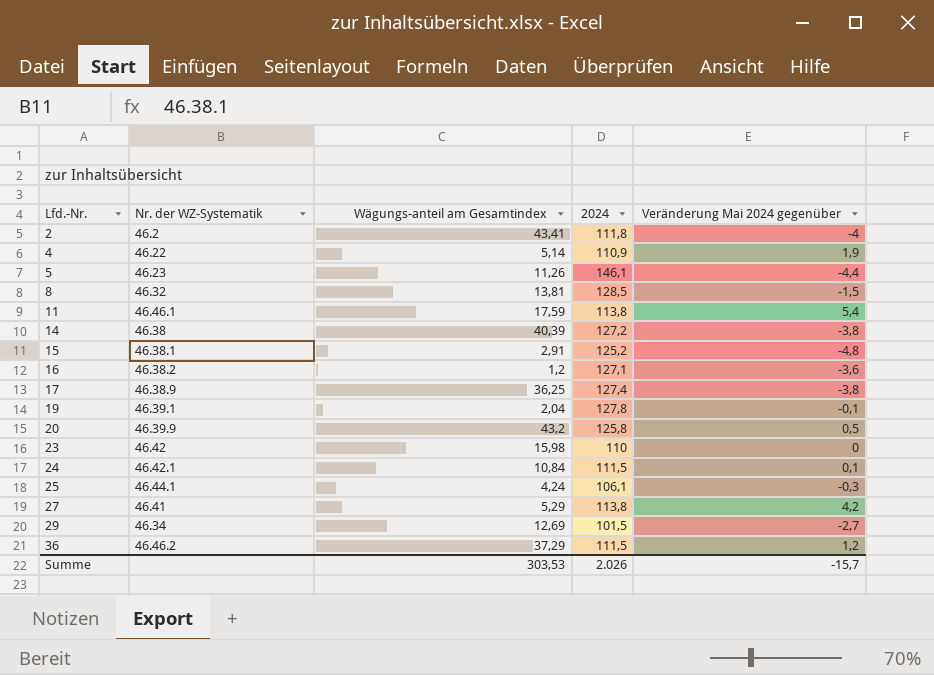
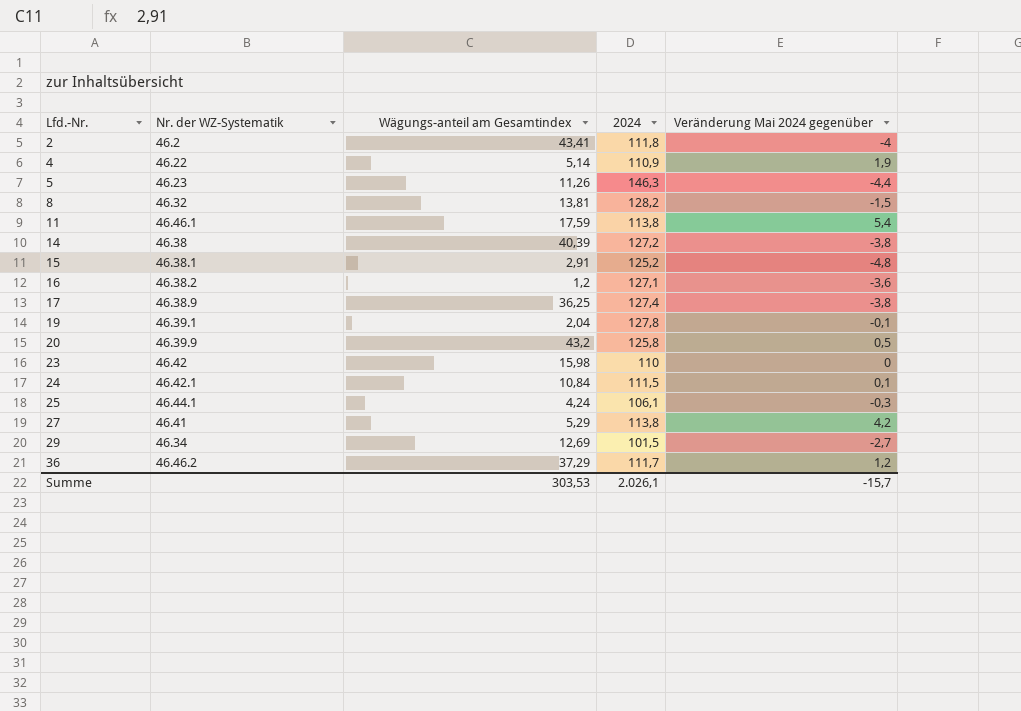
5 | 2024: 146,1 -> 146,3
8 | 2024: 128,5 -> 128,2
36 | 2024: 111,5 -> 111,7
Summe | 2024: 2.026 -> 2.026,1

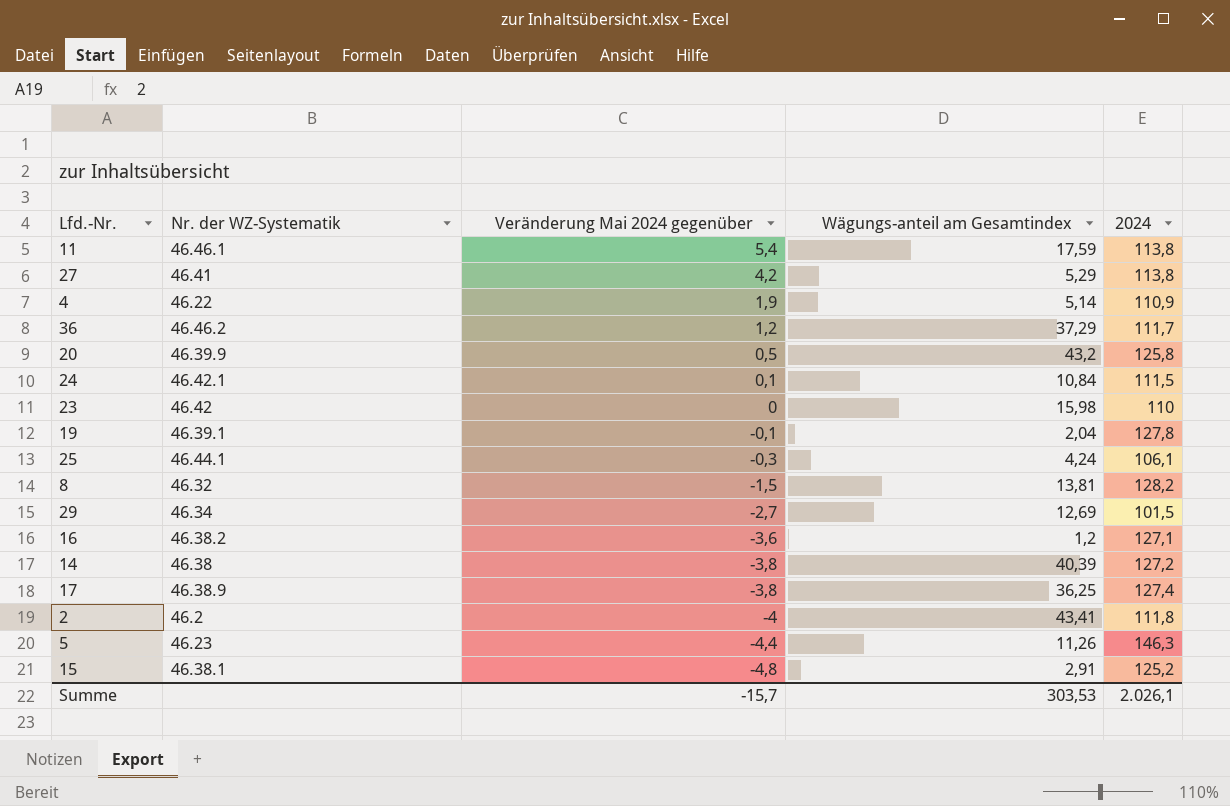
row order: Lfd.-Nr. ascending -> Veränderung Mai 2024 gegenüber descending
column Veränderung Mai 2024 gegenüber | position: 5 -> 3

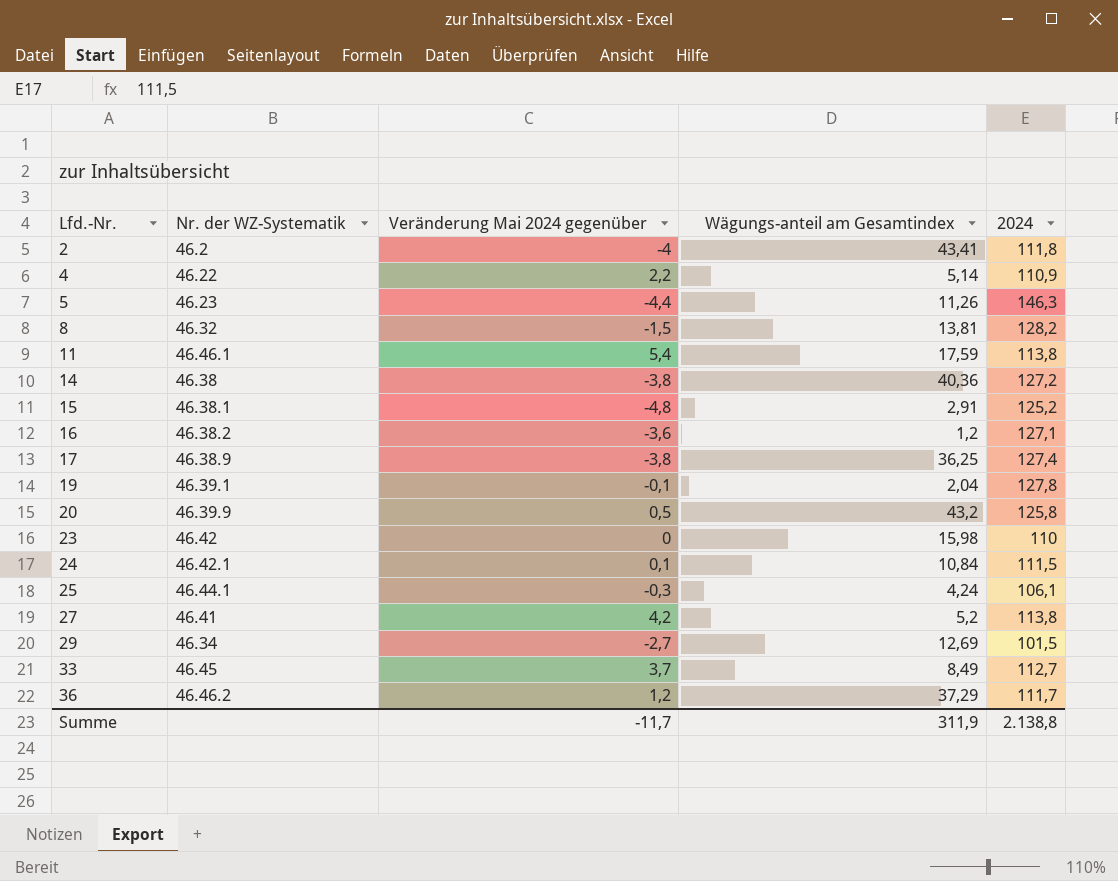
row order: Veränderung Mai 2024 gegenüber descending -> Lfd.-Nr. ascending
4 | Veränderung Mai 2024 gegenüber: 1,9 -> 2,2
14 | Wägungs-anteil am Gesamtindex: 40,39 -> 40,36
27 | Wägungs-anteil am Gesamtindex: 5,29 -> 5,2
row 33: none -> 46.45 | 3,7 | 8,49 | 112,7
Summe | Veränderung Mai 2024 gegenüber: -15,7 -> -11,7
Summe | Wägungs-anteil am Gesamtindex: 303,53 -> 311,9
Summe | 2024: 2.026,1 -> 2.138,8

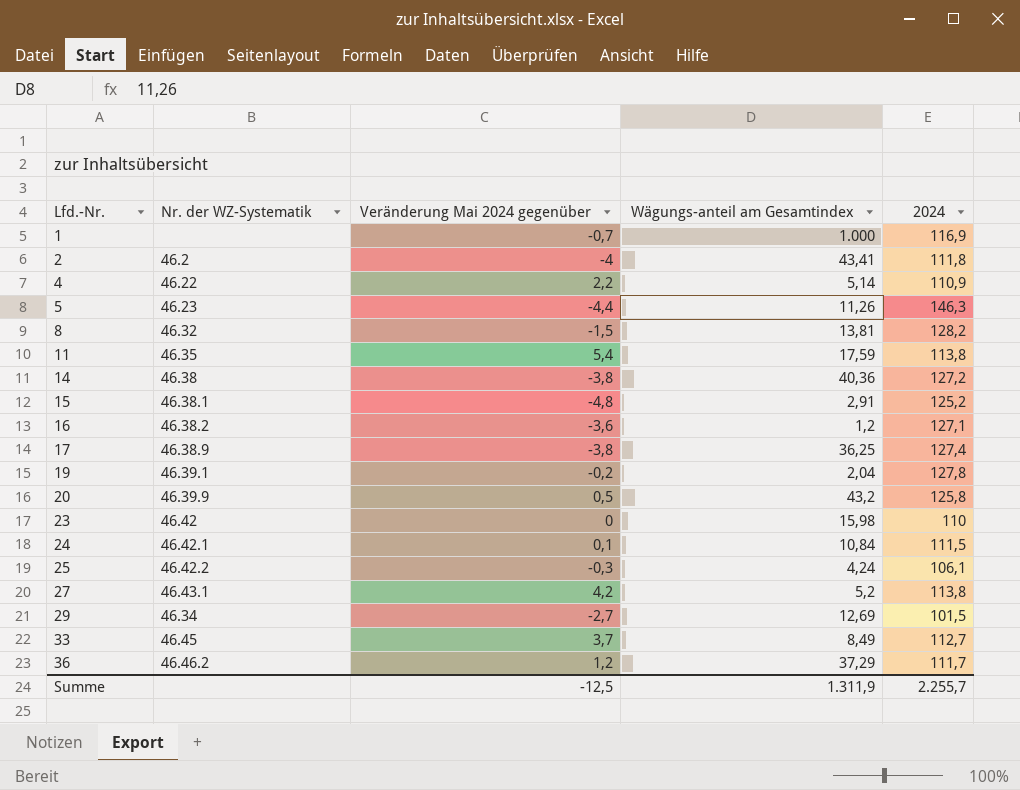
row 1: none -> none | -0,7 | 1.000 | 116,9
11 | Nr. der WZ-Systematik: 46.46.1 -> 46.35
19 | Veränderung Mai 2024 gegenüber: -0,1 -> -0,2
25 | Nr. der WZ-Systematik: 46.44.1 -> 46.42.2
27 | Nr. der WZ-Systematik: 46.41 -> 46.43.1
Summe | Veränderung Mai 2024 gegenüber: -11,7 -> -12,5
Summe | Wägungs-anteil am Gesamtindex: 311,9 -> 1.311,9
Summe | 2024: 2.138,8 -> 2.255,7

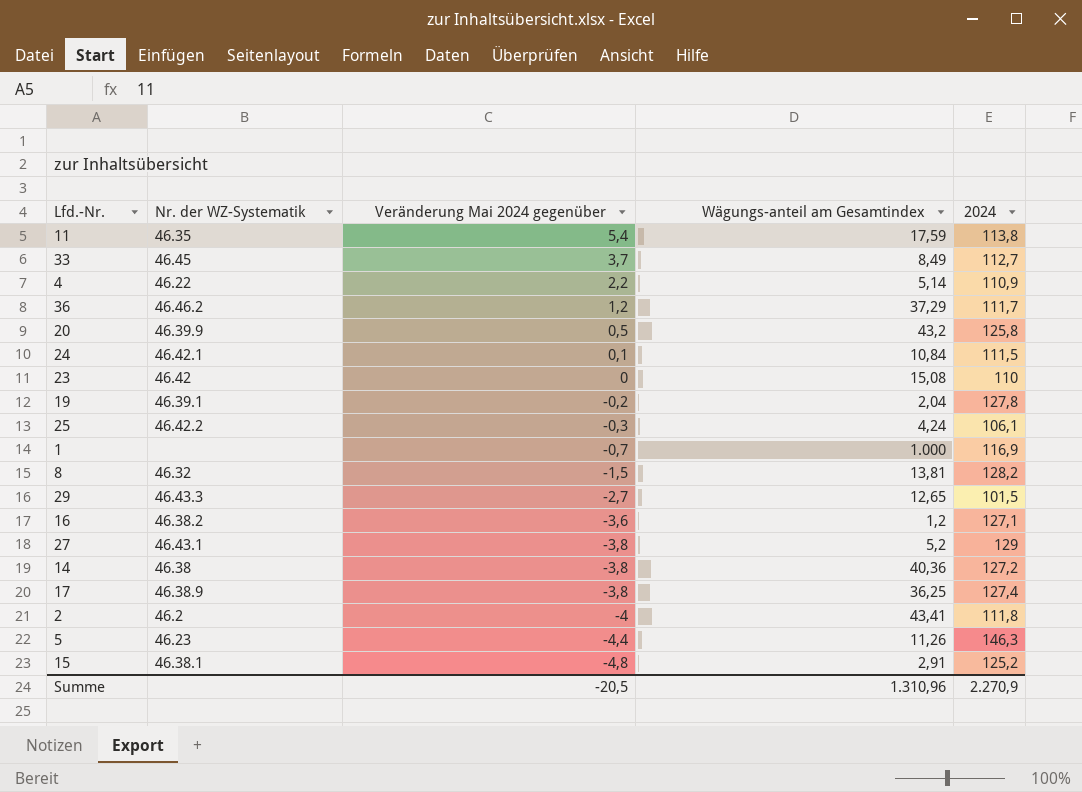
row order: Lfd.-Nr. ascending -> Veränderung Mai 2024 gegenüber descending
23 | Wägungs-anteil am Gesamtindex: 15,98 -> 15,08
29 | Nr. der WZ-Systematik: 46.34 -> 46.43.3
29 | Wägungs-anteil am Gesamtindex: 12,69 -> 12,65
27 | Veränderung Mai 2024 gegenüber: 4,2 -> -3,8
27 | 2024: 113,8 -> 129
Summe | Veränderung Mai 2024 gegenüber: -12,5 -> -20,5
Summe | Wägungs-anteil am Gesamtindex: 1.311,9 -> 1.310,96
Summe | 2024: 2.255,7 -> 2.270,9

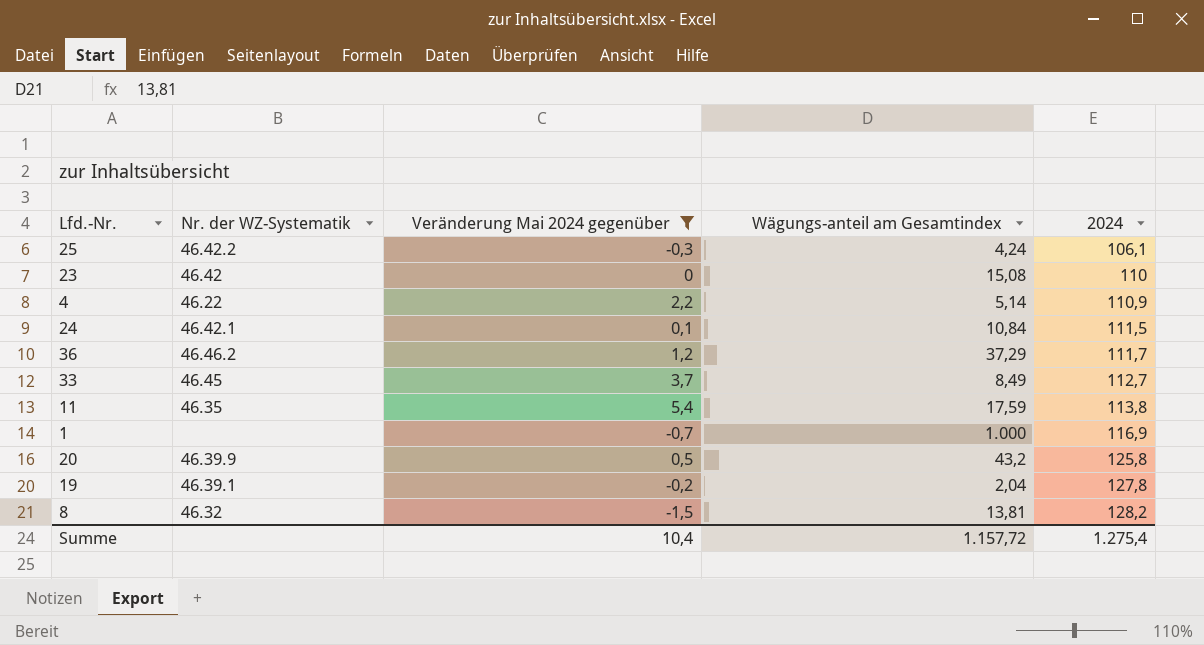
filter: none -> Veränderung Mai 2024 gegenüber >= -1,5
row order: Veränderung Mai 2024 gegenüber descending -> 2024 ascending
Summe | Veränderung Mai 2024 gegenüber: -20,5 -> 10,4
Summe | Wägungs-anteil am Gesamtindex: 1.310,96 -> 1.157,72
Summe | 2024: 2.270,9 -> 1.275,4

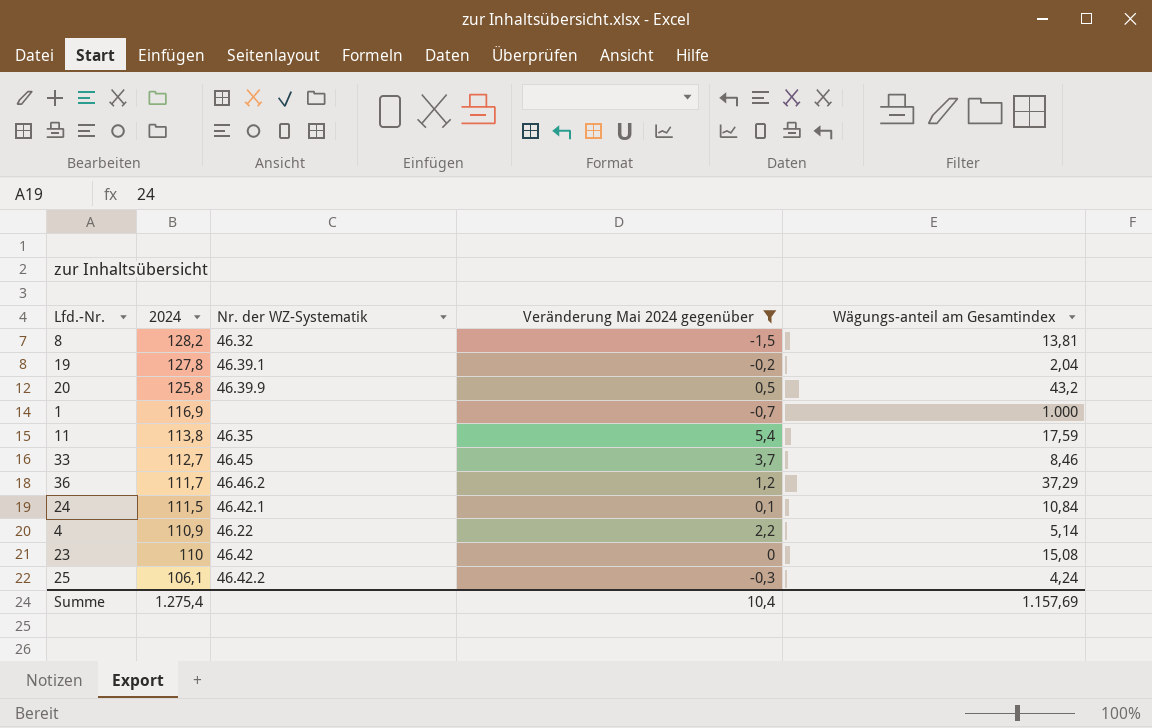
row order: 2024 ascending -> 2024 descending
column 2024 | position: 5 -> 2
33 | Wägungs-anteil am Gesamtindex: 8,49 -> 8,46
Summe | Wägungs-anteil am Gesamtindex: 1.157,72 -> 1.157,69

